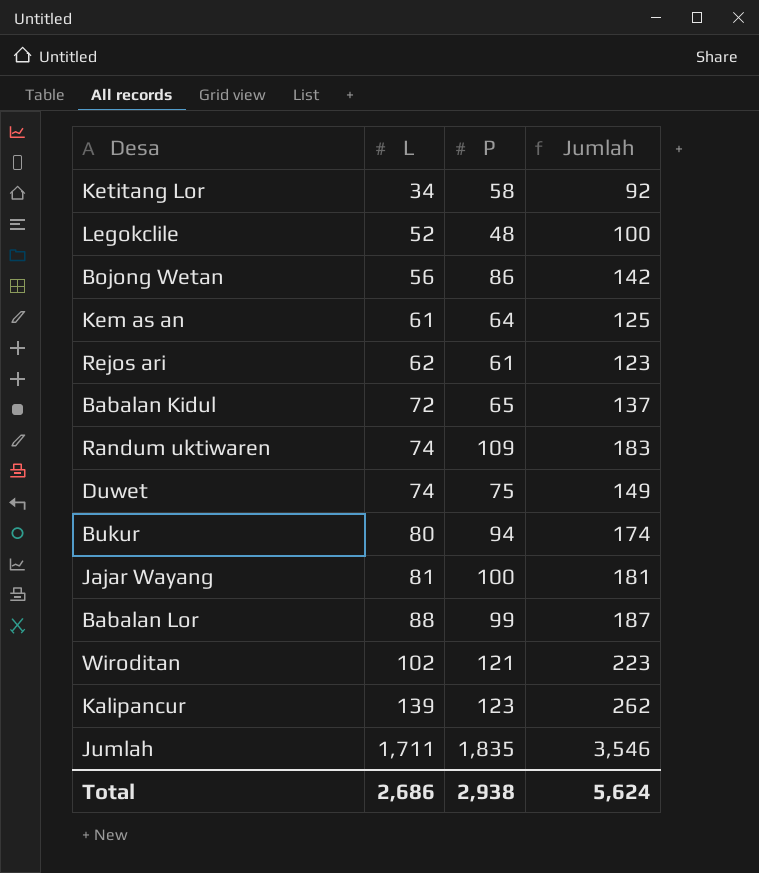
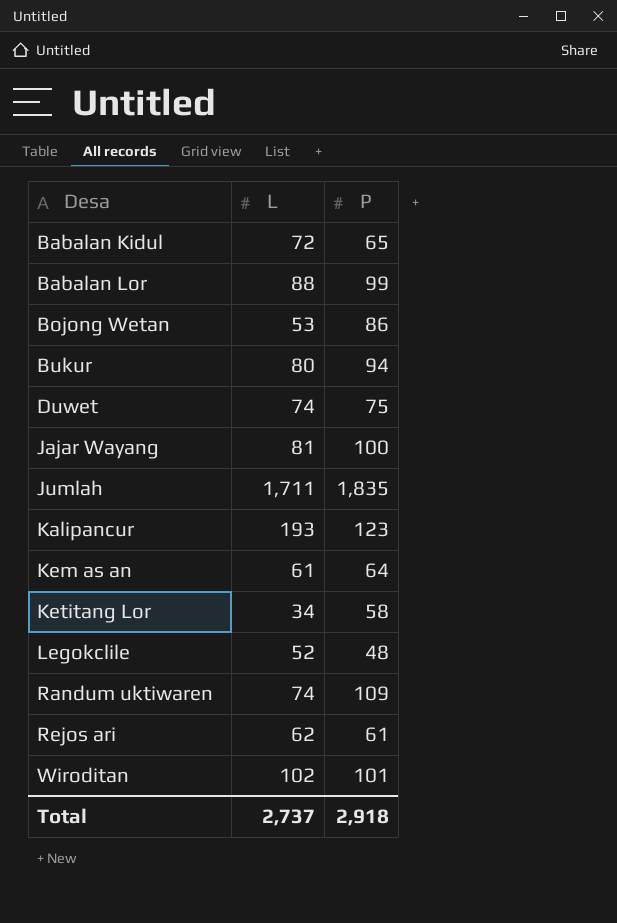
row order: L ascending -> Desa ascending
column Jumlah | formula: [L] + [P] -> none
Bojong Wetan | L: 56 -> 53
Kalipancur | L: 139 -> 193
Wiroditan | P: 121 -> 101
Total | L: 2,686 -> 2,737
Total | P: 2,938 -> 2,918

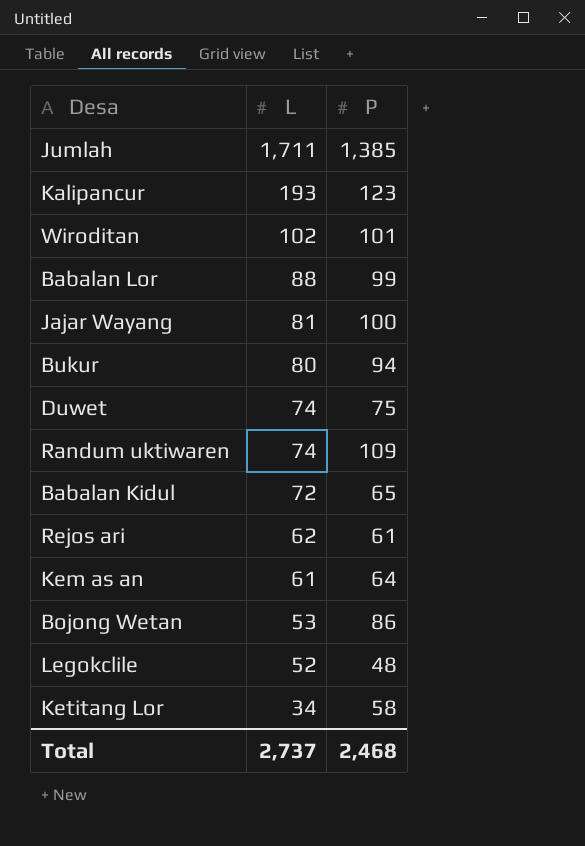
row order: Desa ascending -> L descending
Jumlah | P: 1,835 -> 1,385
Total | P: 2,918 -> 2,468

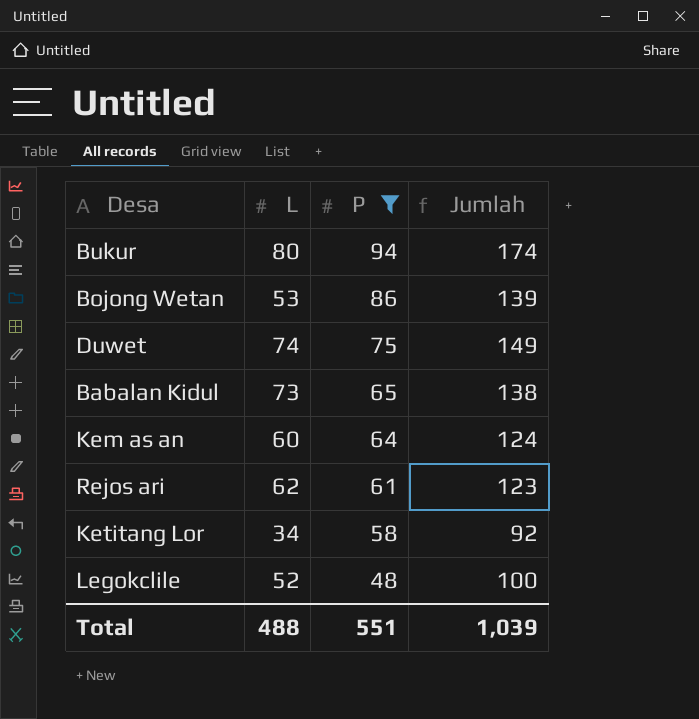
filter: none -> P <= 94
row order: L descending -> P descending
column Jumlah | formula: none -> [L] + [P]
Babalan Kidul | L: 72 -> 73
Kem as an | L: 61 -> 60
Total | L: 2,737 -> 488
Total | P: 2,468 -> 551

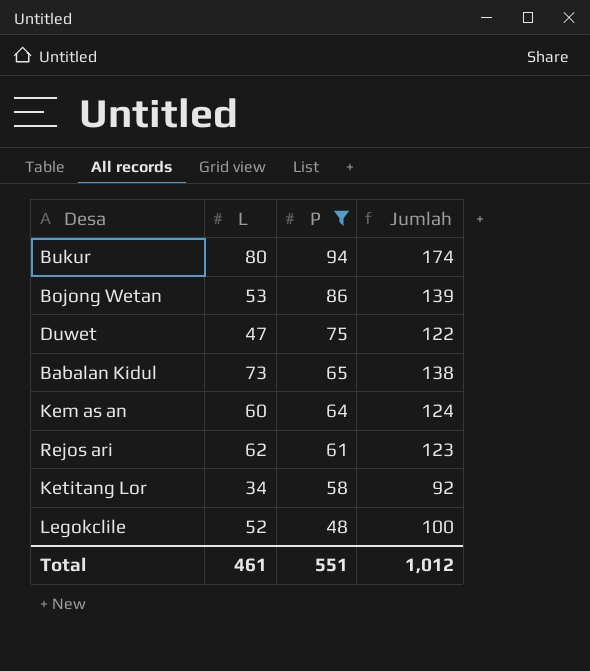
Duwet | L: 74 -> 47
Duwet | Jumlah: 149 -> 122
Total | L: 488 -> 461
Total | Jumlah: 1,039 -> 1,012

